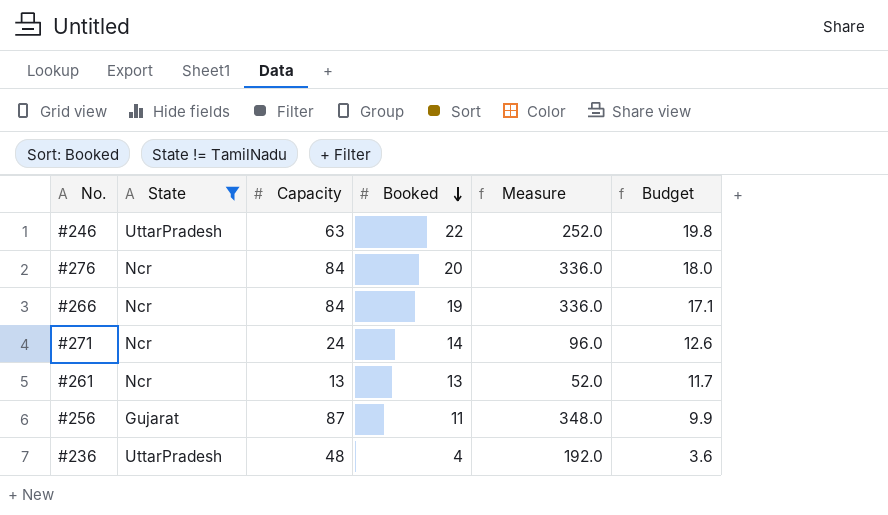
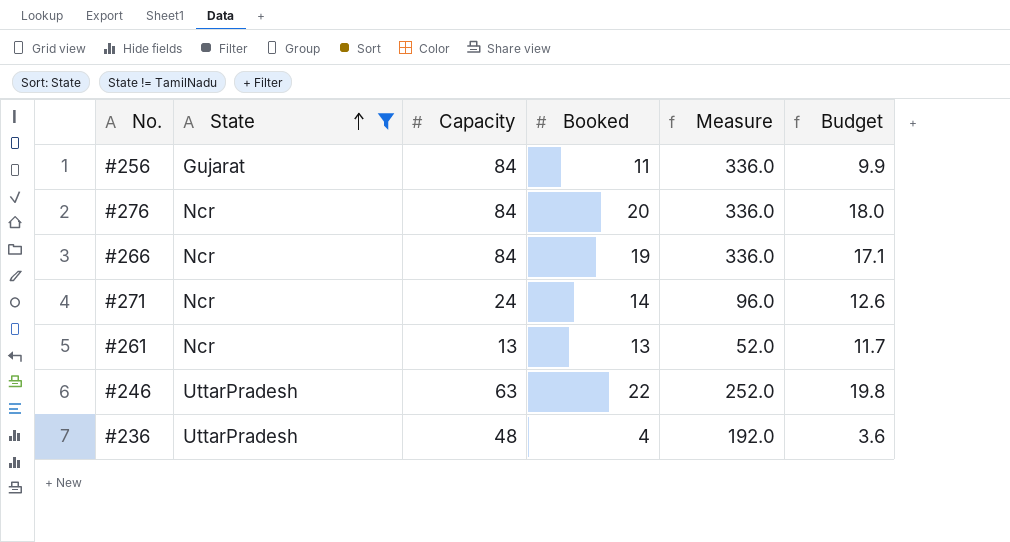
row order: Booked descending -> State ascending
#256 | Capacity: 87 -> 84
#256 | Measure: 348.0 -> 336.0

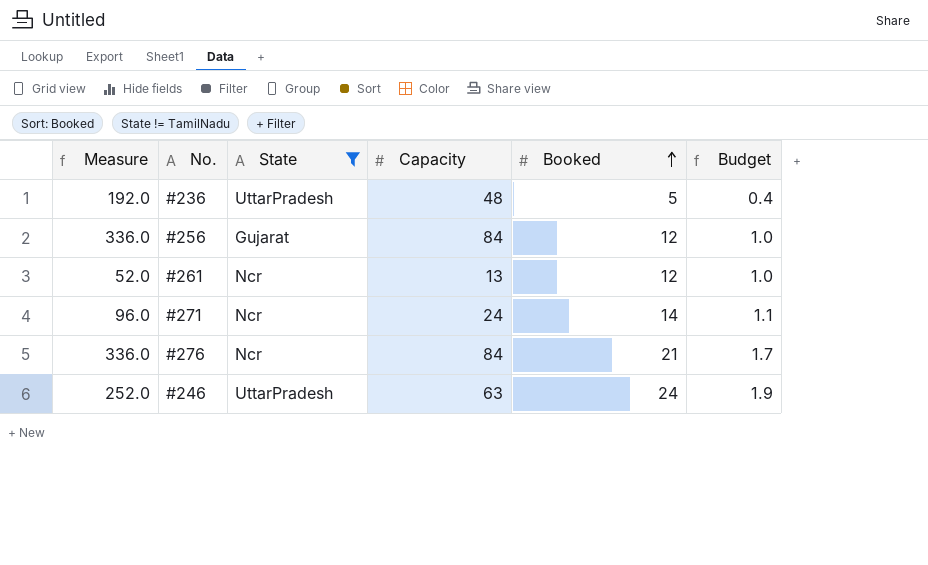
row order: State ascending -> Booked ascending
column Measure | position: 5 -> 1
column Budget | formula: [Booked] * 0.9 -> [Booked] * 0.08
row #266: Ncr | 84 | 19 | 336.0 | 17.1 -> none
#236 | Booked: 4 -> 5
#256 | Booked: 11 -> 12
#261 | Booked: 13 -> 12
#276 | Booked: 20 -> 21
#246 | Booked: 22 -> 24

